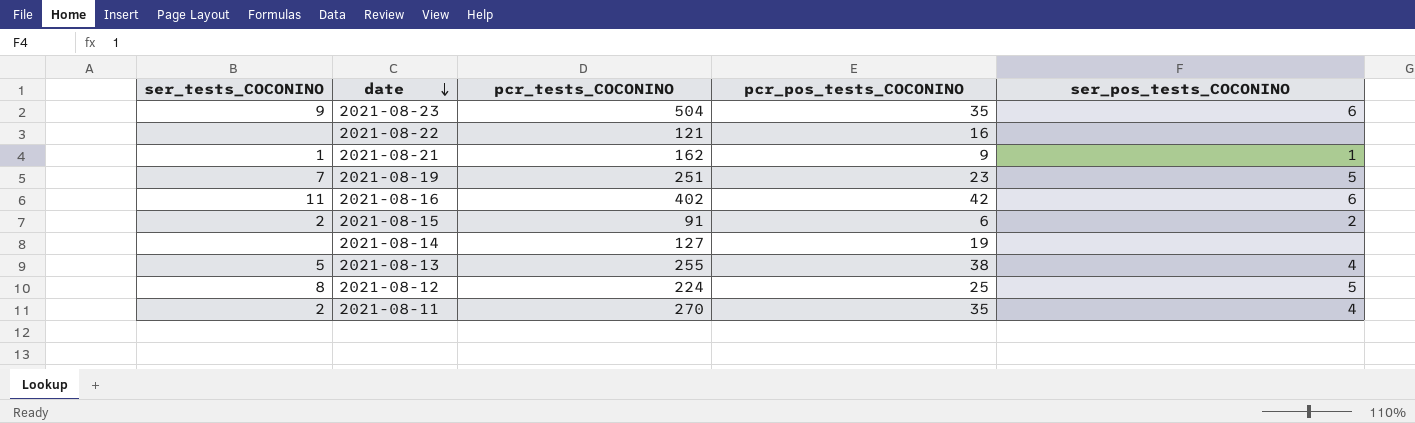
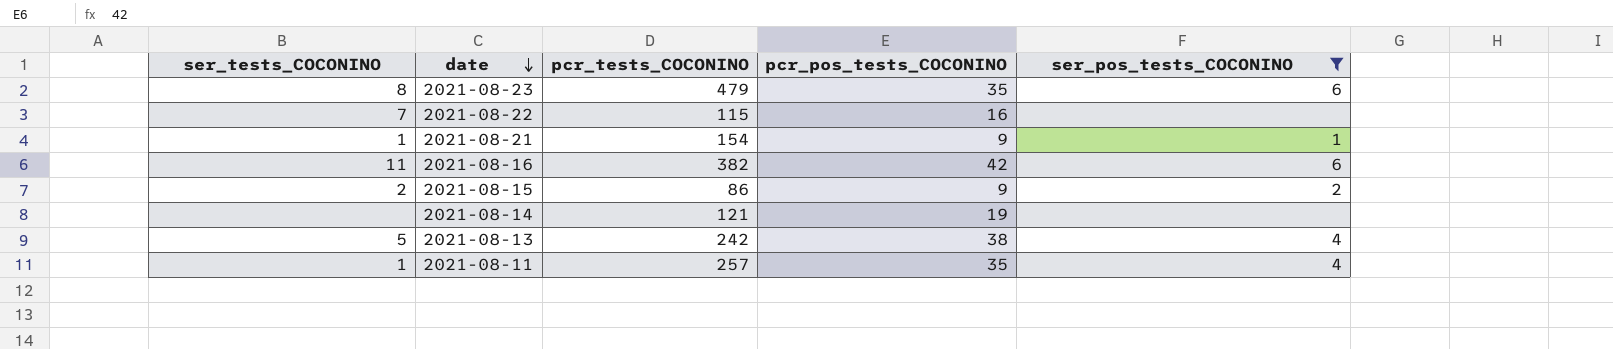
filter: none -> ser_pos_tests_COCONINO != 5
2021-08-23 | ser_tests_COCONINO: 9 -> 8
2021-08-23 | pcr_tests_COCONINO: 504 -> 479
2021-08-22 | ser_tests_COCONINO: none -> 7
2021-08-22 | pcr_tests_COCONINO: 121 -> 115
2021-08-21 | pcr_tests_COCONINO: 162 -> 154
2021-08-16 | pcr_tests_COCONINO: 402 -> 382
2021-08-15 | pcr_tests_COCONINO: 91 -> 86
2021-08-15 | pcr_pos_tests_COCONINO: 6 -> 9
2021-08-14 | pcr_tests_COCONINO: 127 -> 121
2021-08-13 | pcr_tests_COCONINO: 255 -> 242
2021-08-11 | ser_tests_COCONINO: 2 -> 1
2021-08-11 | pcr_tests_COCONINO: 270 -> 257

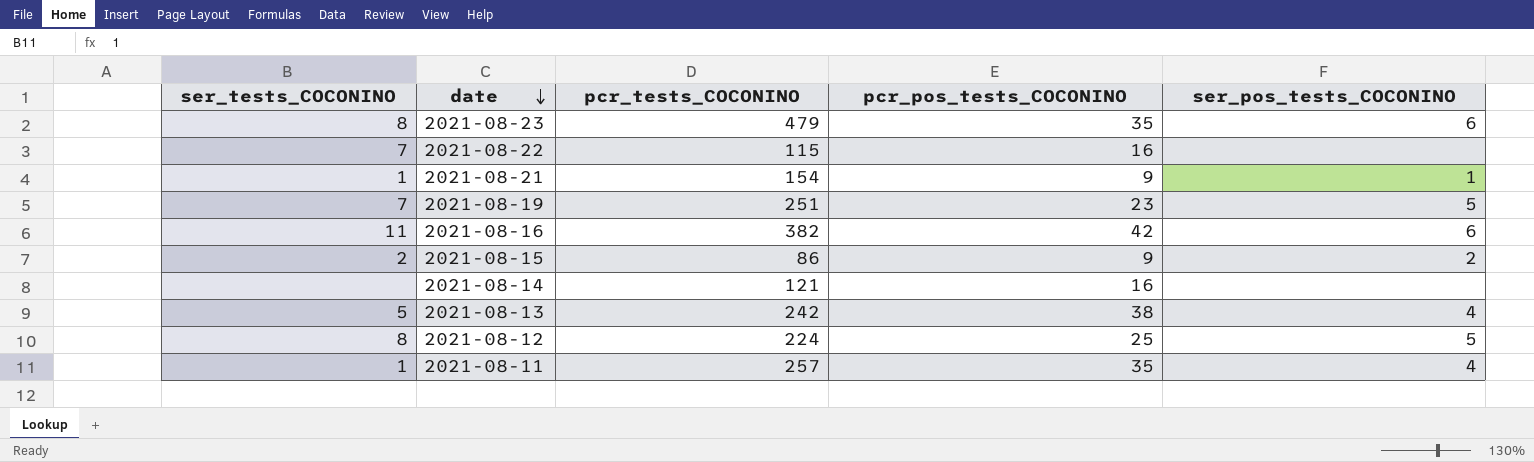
filter: ser_pos_tests_COCONINO != 5 -> none
2021-08-14 | pcr_pos_tests_COCONINO: 19 -> 16

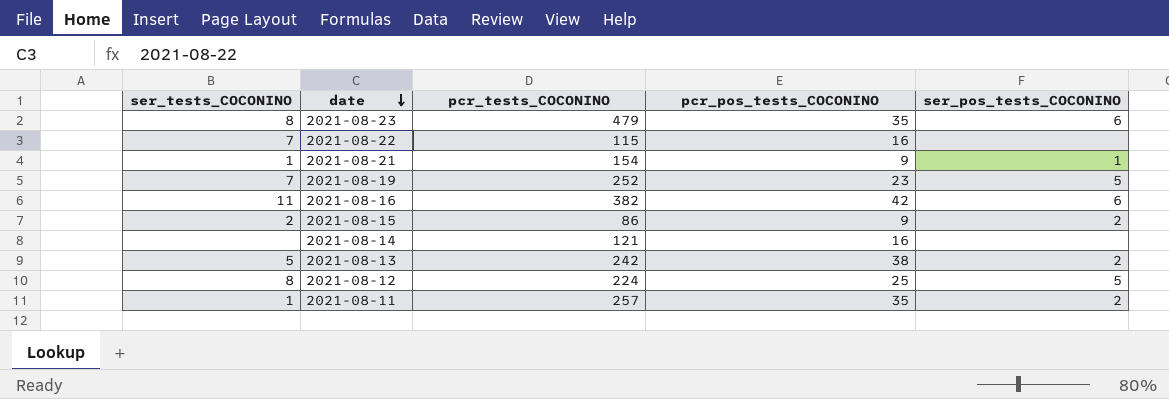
2021-08-19 | pcr_tests_COCONINO: 251 -> 252
2021-08-13 | ser_pos_tests_COCONINO: 4 -> 2
2021-08-11 | ser_pos_tests_COCONINO: 4 -> 2

